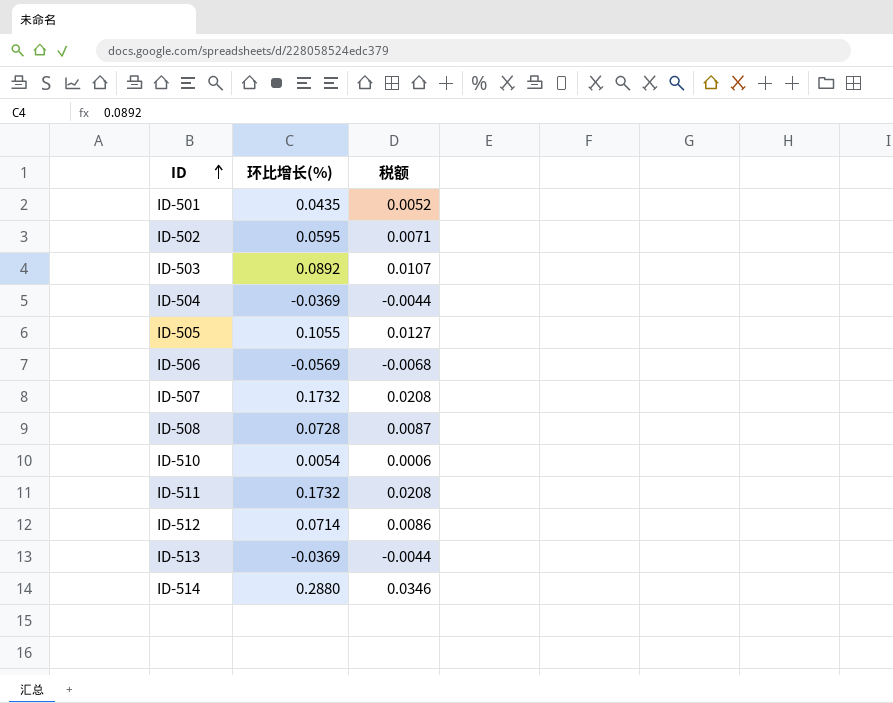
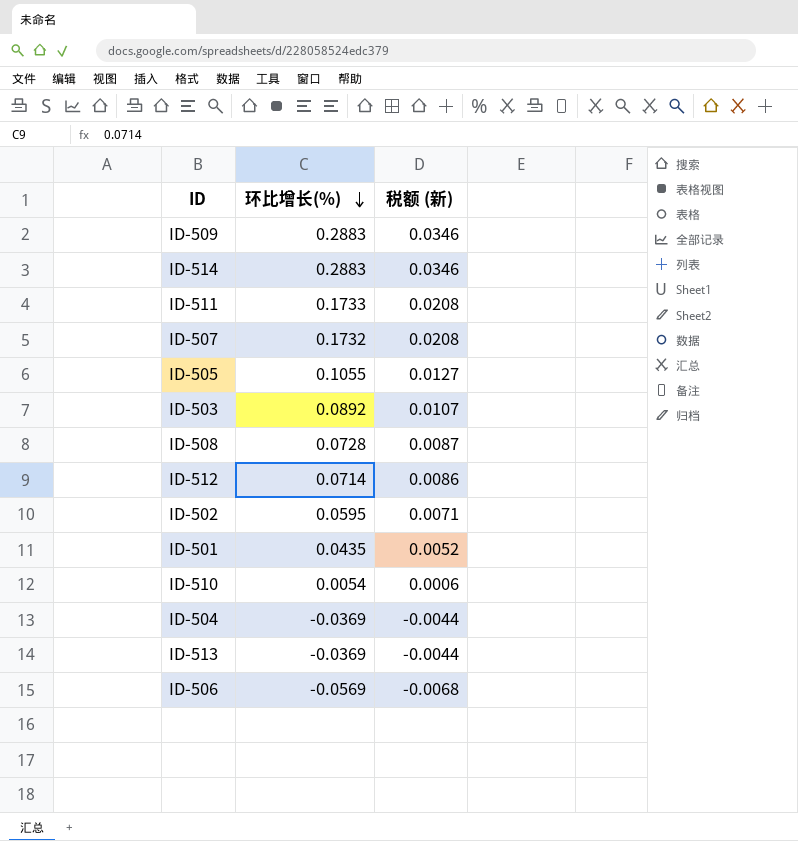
row order: ID ascending -> 环比增长(%) descending
column name: 税额 -> 税额 (新)
row ID-509: none -> 0.2883 | 0.0346
ID-514 | 环比增长(%): 0.2880 -> 0.2883
ID-511 | 环比增长(%): 0.1732 -> 0.1733

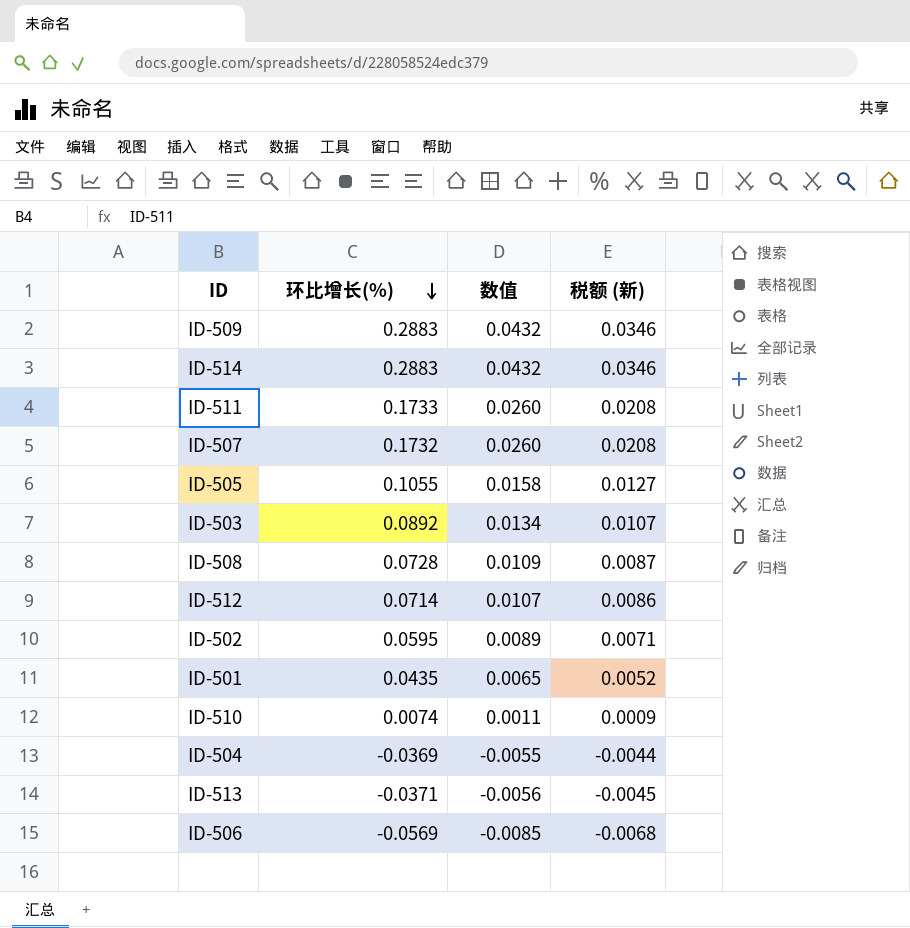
column 数值 | formula: none -> [环比增长(%)] * 0.15
ID-510 | 环比增长(%): 0.0054 -> 0.0074
ID-510 | 税额 (新): 0.0006 -> 0.0009
ID-513 | 环比增长(%): -0.0369 -> -0.0371
ID-513 | 税额 (新): -0.0044 -> -0.0045

